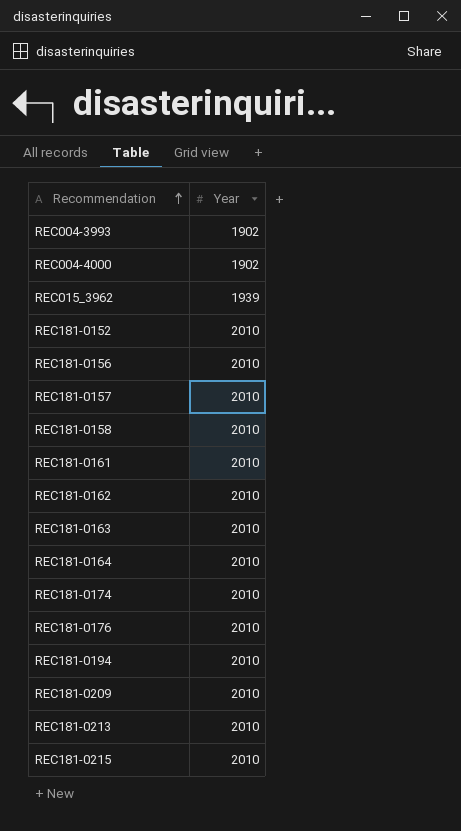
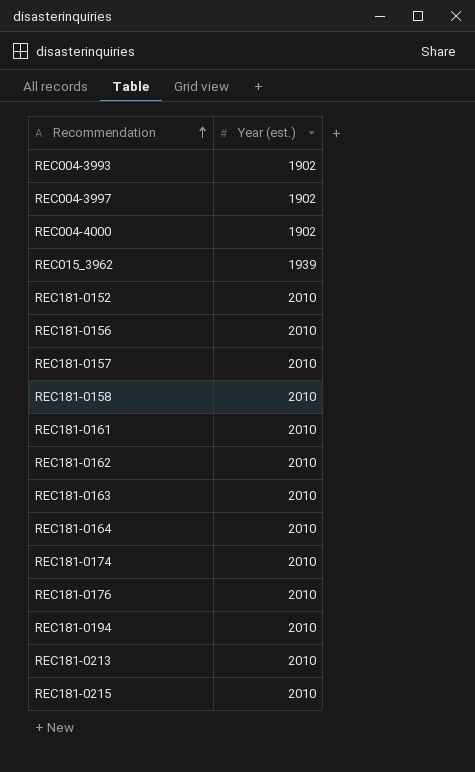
column name: Year -> Year (est.)
row REC181-0209: 2010 -> none
row REC004-3997: none -> 1902

